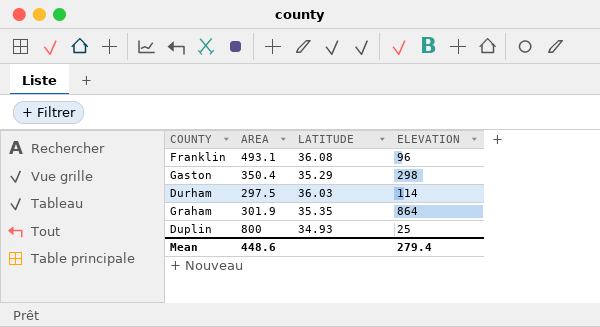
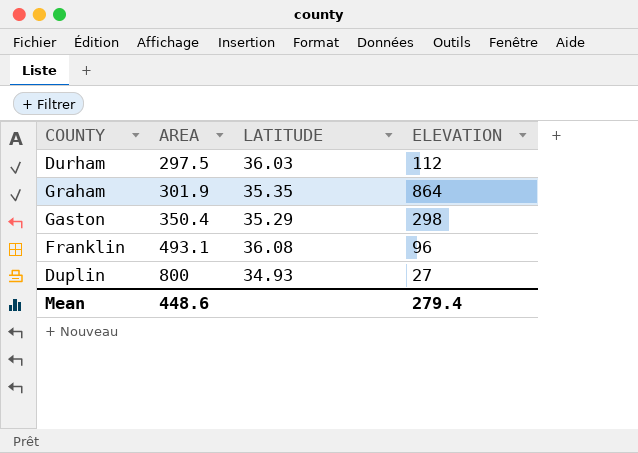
row order: none -> AREA ascending
Durham | ELEVATION: 114 -> 112
Duplin | ELEVATION: 25 -> 27

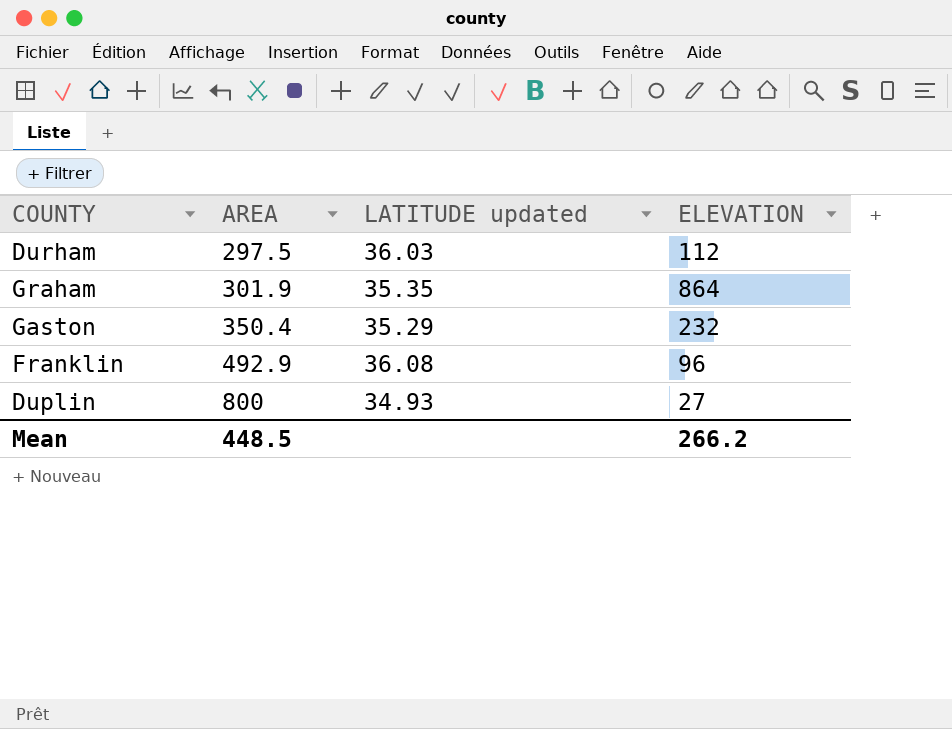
column name: LATITUDE -> LATITUDE updated
Gaston | ELEVATION: 298 -> 232
Franklin | AREA: 493.1 -> 492.9
Mean | AREA: 448.6 -> 448.5
Mean | ELEVATION: 279.4 -> 266.2

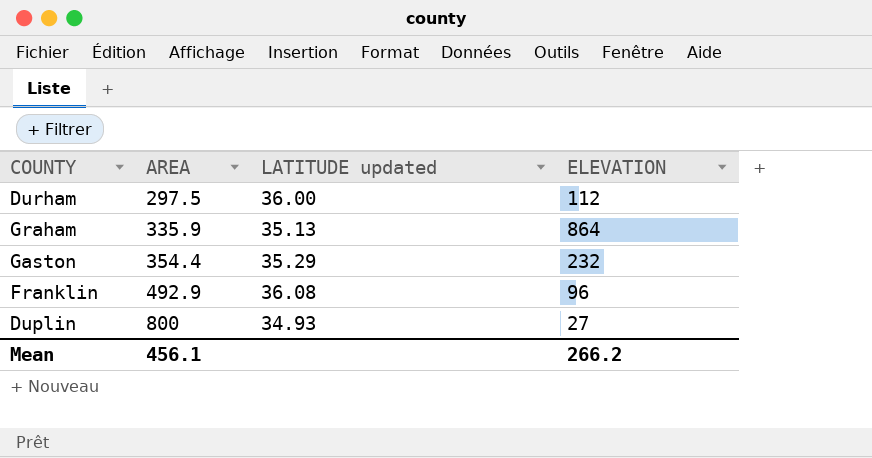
Durham | LATITUDE updated: 36.03 -> 36.00
Graham | AREA: 301.9 -> 335.9
Graham | LATITUDE updated: 35.35 -> 35.13
Gaston | AREA: 350.4 -> 354.4
Mean | AREA: 448.5 -> 456.1

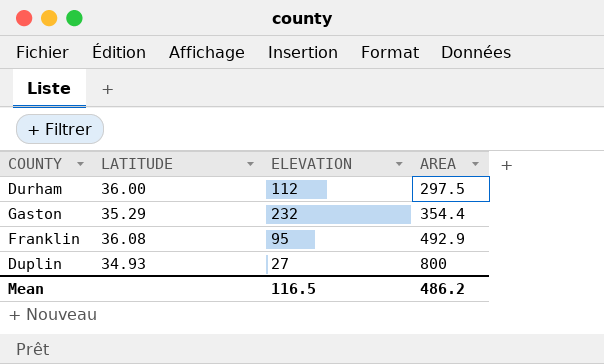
column name: LATITUDE updated -> LATITUDE
column AREA | position: 2 -> 4
row Graham: 335.9 | 35.13 | 864 -> none
Franklin | ELEVATION: 96 -> 95
Mean | ELEVATION: 266.2 -> 116.5
Mean | AREA: 456.1 -> 486.2

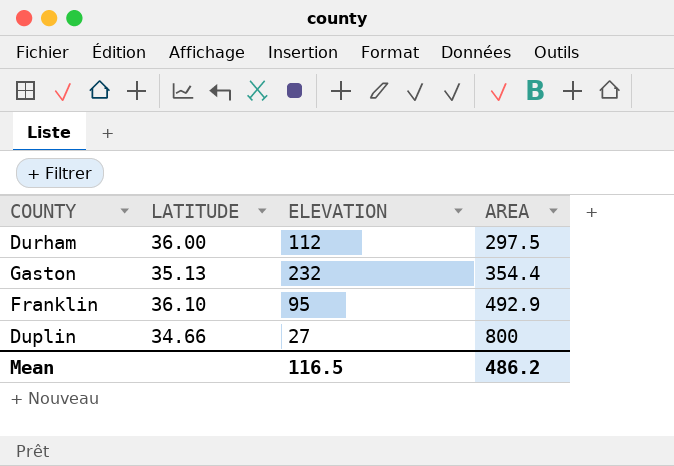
Gaston | LATITUDE: 35.29 -> 35.13
Franklin | LATITUDE: 36.08 -> 36.10
Duplin | LATITUDE: 34.93 -> 34.66

